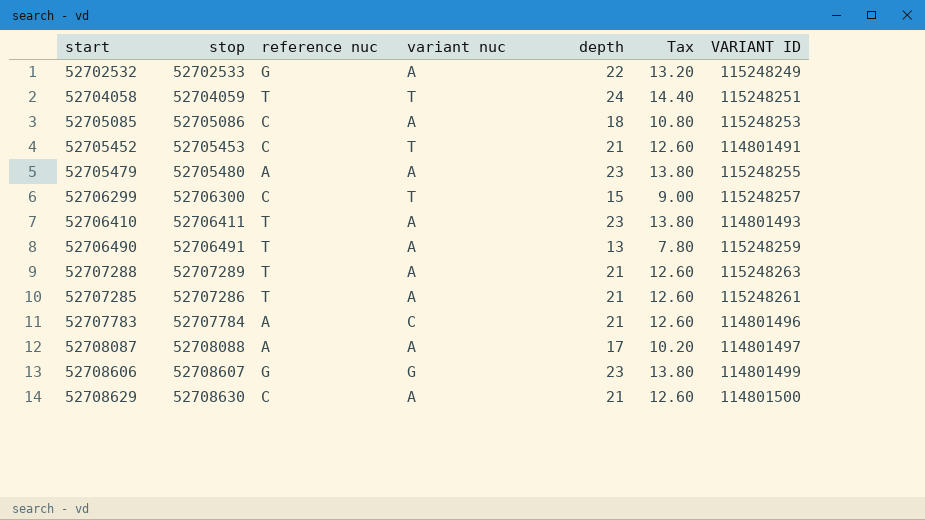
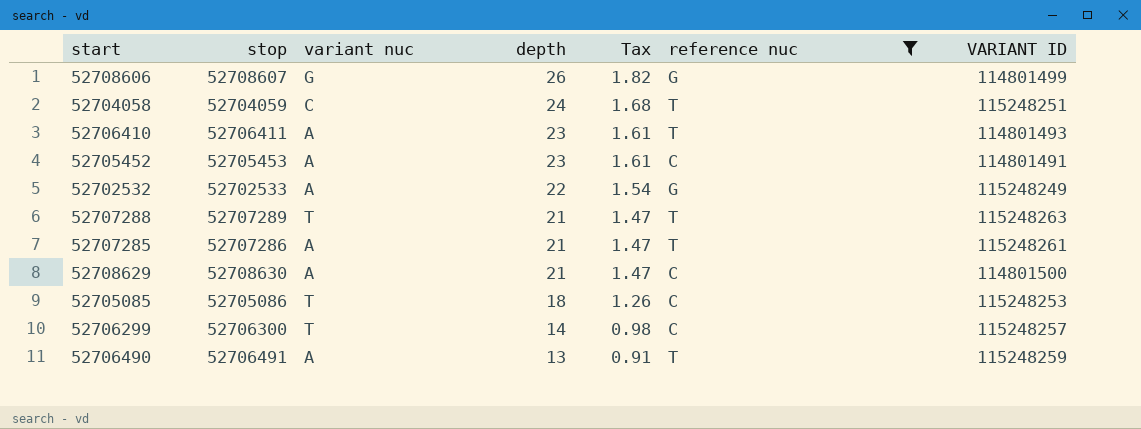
filter: none -> reference nuc != A
row order: none -> depth descending
column Tax | formula: [depth] * 0.6 -> [depth] * 0.07
column reference nuc | position: 3 -> 6
52708606 | depth: 23 -> 26
52704058 | variant nuc: T -> C
52705452 | variant nuc: T -> A
52705452 | depth: 21 -> 23
52707288 | variant nuc: A -> T
52705085 | variant nuc: A -> T
52706299 | depth: 15 -> 14

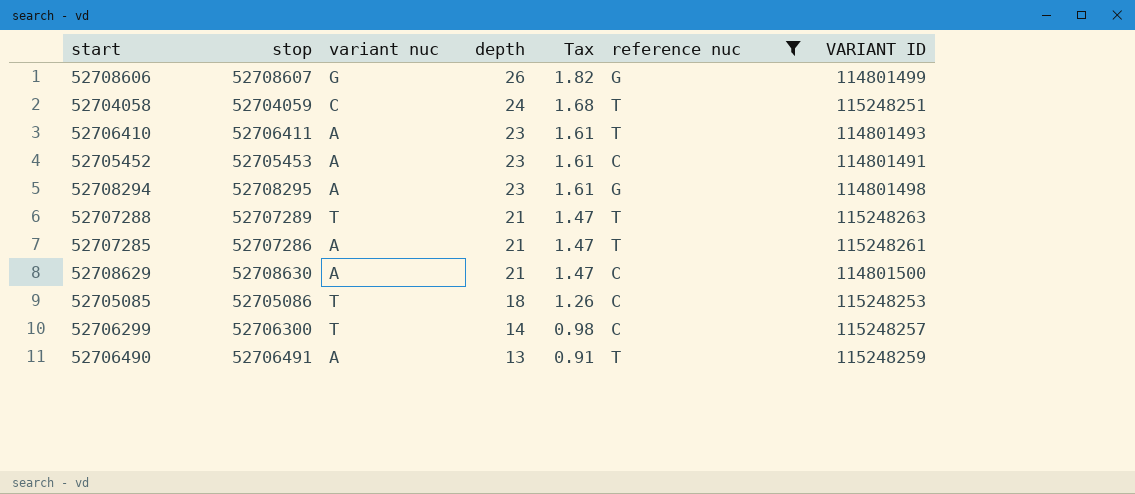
row 52702532: 52702533 | A | 22 | 1.54 | G | 115248249 -> none
row 52708294: none -> 52708295 | A | 23 | 1.61 | G | 114801498

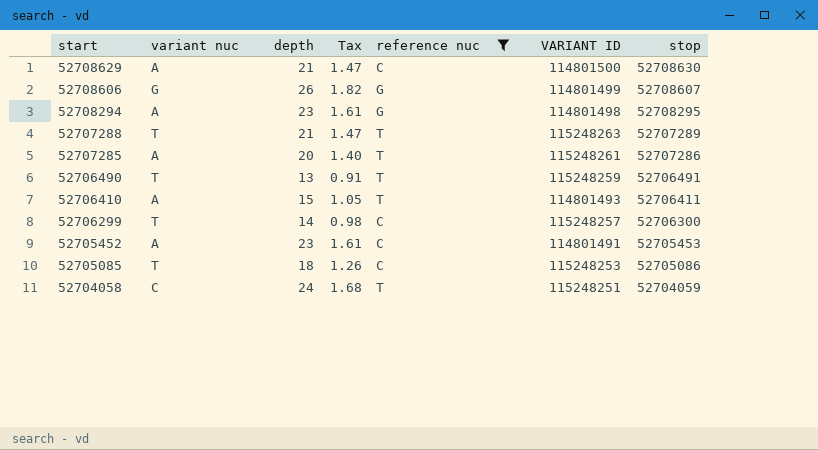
row order: depth descending -> start descending
column stop | position: 2 -> 7
52707285 | depth: 21 -> 20
52707285 | Tax: 1.47 -> 1.40
52706490 | variant nuc: A -> T
52706410 | depth: 23 -> 15
52706410 | Tax: 1.61 -> 1.05

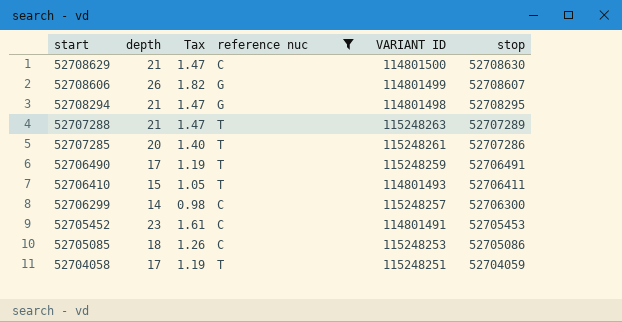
column variant nuc | position: 2 -> none
52708294 | depth: 23 -> 21
52708294 | Tax: 1.61 -> 1.47
52706490 | depth: 13 -> 17
52706490 | Tax: 0.91 -> 1.19
52704058 | depth: 24 -> 17
52704058 | Tax: 1.68 -> 1.19

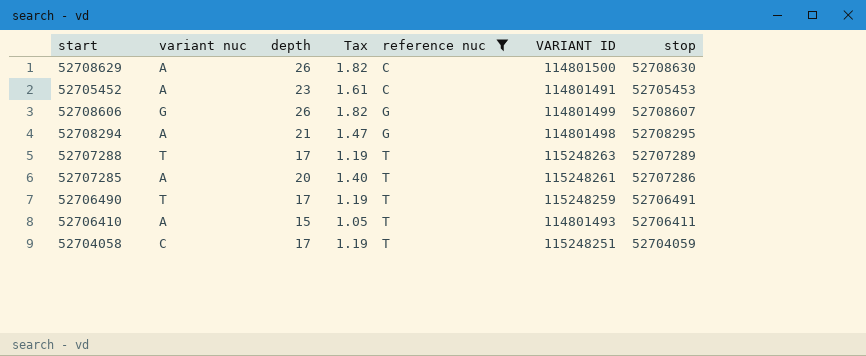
row order: start descending -> reference nuc ascending
column variant nuc | position: none -> 2
row 52706299: 14 | 0.98 | C | 115248257 | 52706300 -> none
row 52705085: 18 | 1.26 | C | 115248253 | 52705086 -> none
52708629 | depth: 21 -> 26
52708629 | Tax: 1.47 -> 1.82
52707288 | depth: 21 -> 17
52707288 | Tax: 1.47 -> 1.19

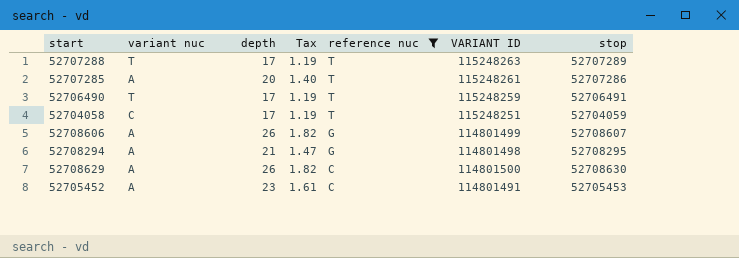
row order: reference nuc ascending -> reference nuc descending
row 52706410: A | 15 | 1.05 | T | 114801493 | 52706411 -> none
52708606 | variant nuc: G -> A

